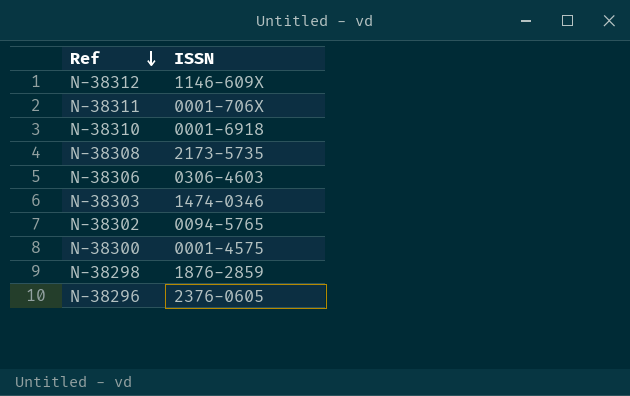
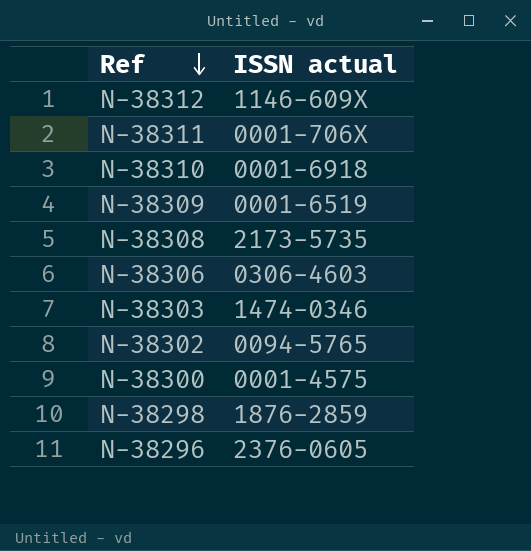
column name: ISSN -> ISSN actual
row N-38309: none -> 0001-6519

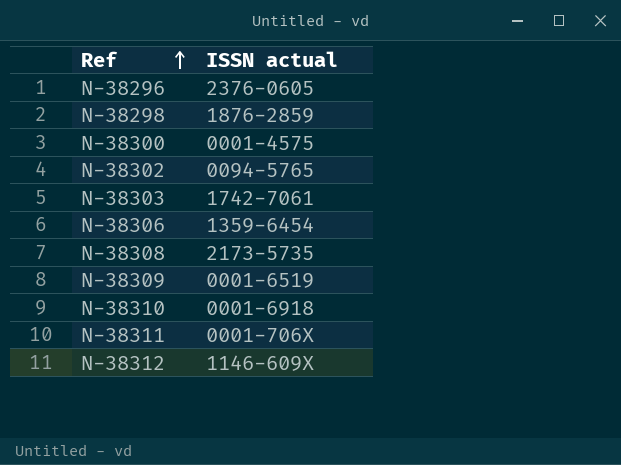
row order: Ref descending -> Ref ascending
N-38303 | ISSN actual: 1474-0346 -> 1742-7061
N-38306 | ISSN actual: 0306-4603 -> 1359-6454

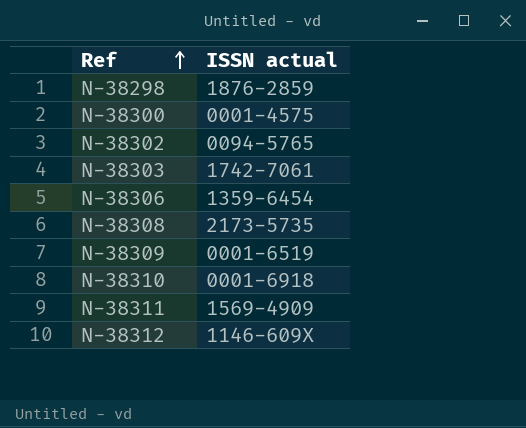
row N-38296: 2376-0605 -> none
N-38311 | ISSN actual: 0001-706X -> 1569-4909

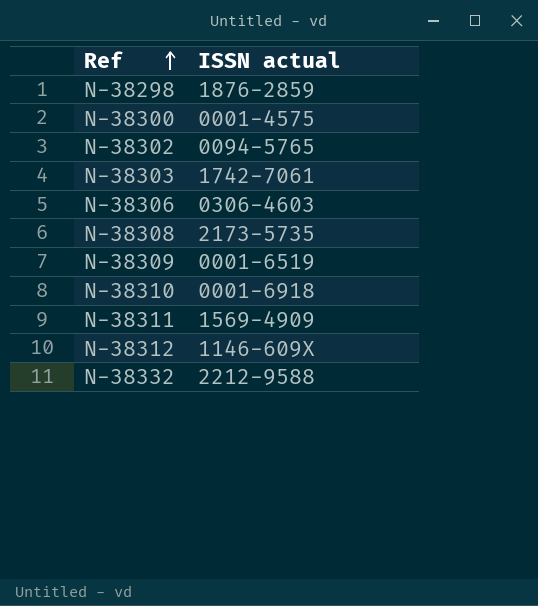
N-38306 | ISSN actual: 1359-6454 -> 0306-4603
row N-38332: none -> 2212-9588

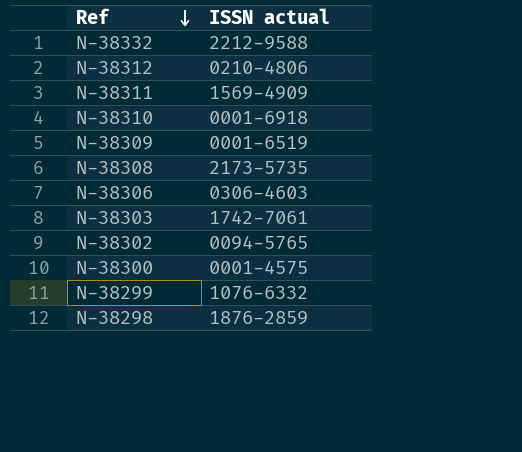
row order: Ref ascending -> Ref descending
N-38312 | ISSN actual: 1146-609X -> 0210-4806
row N-38299: none -> 1076-6332

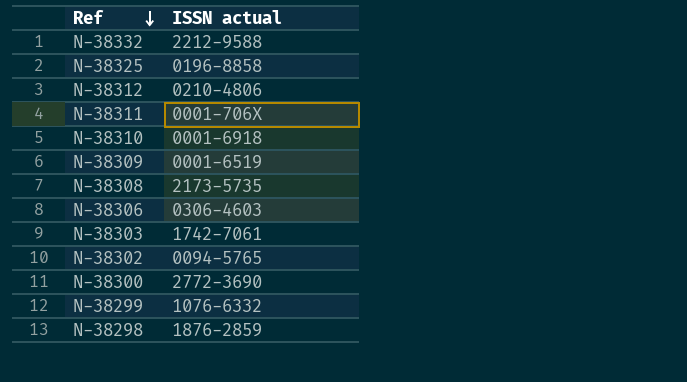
row N-38325: none -> 0196-8858
N-38311 | ISSN actual: 1569-4909 -> 0001-706X
N-38300 | ISSN actual: 0001-4575 -> 2772-3690

